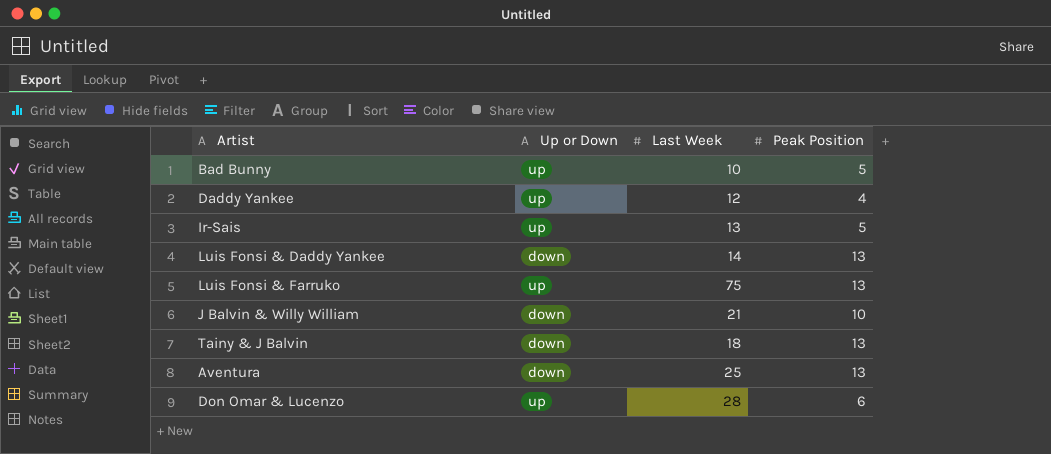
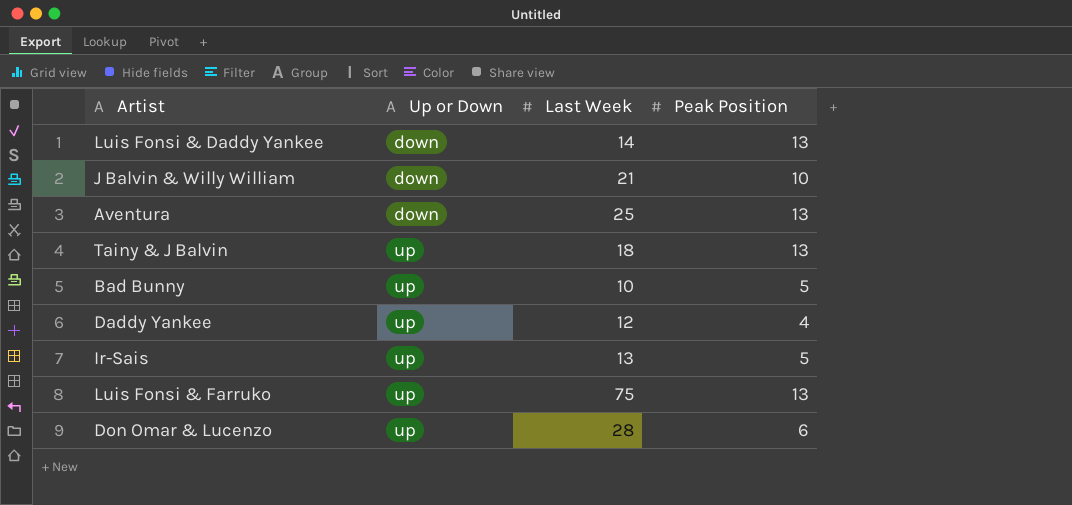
row order: none -> Up or Down ascending
Tainy & J Balvin | Up or Down: down -> up

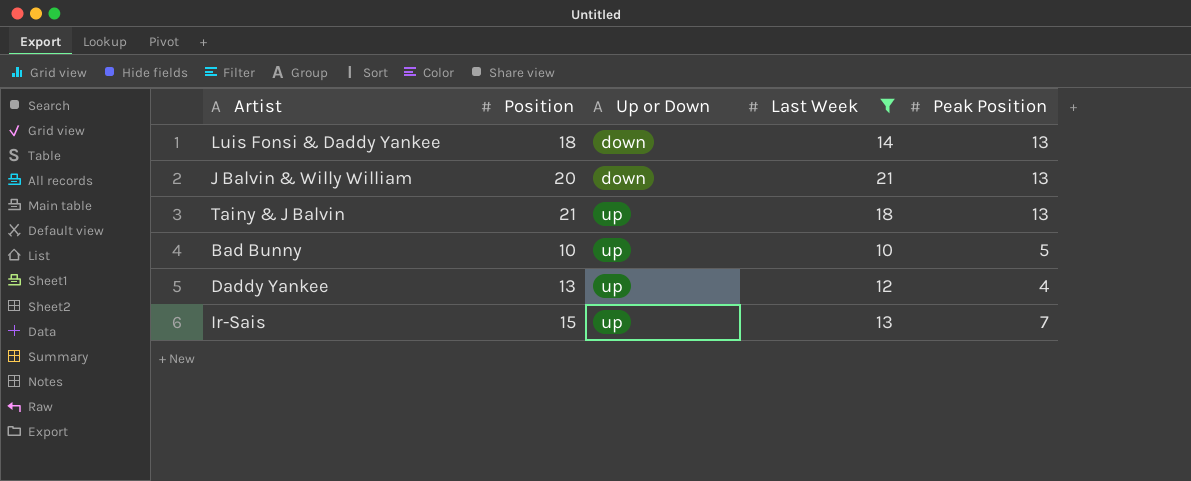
filter: none -> Last Week <= 21
column Position | position: none -> 2
J Balvin & Willy William | Peak Position: 10 -> 13
Ir-Sais | Peak Position: 5 -> 7

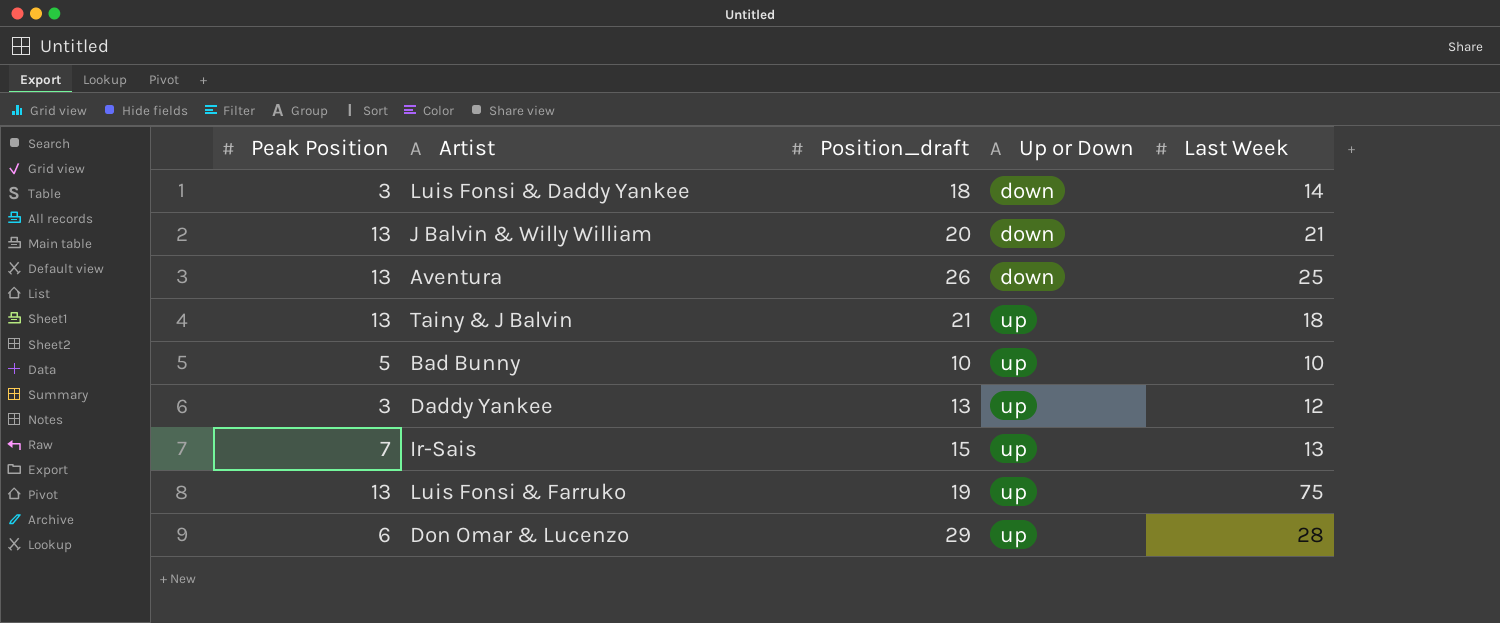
filter: Last Week <= 21 -> none
column Peak Position | position: 5 -> 1
column name: Position -> Position_draft
Luis Fonsi & Daddy Yankee | Peak Position: 13 -> 3
Daddy Yankee | Peak Position: 4 -> 3

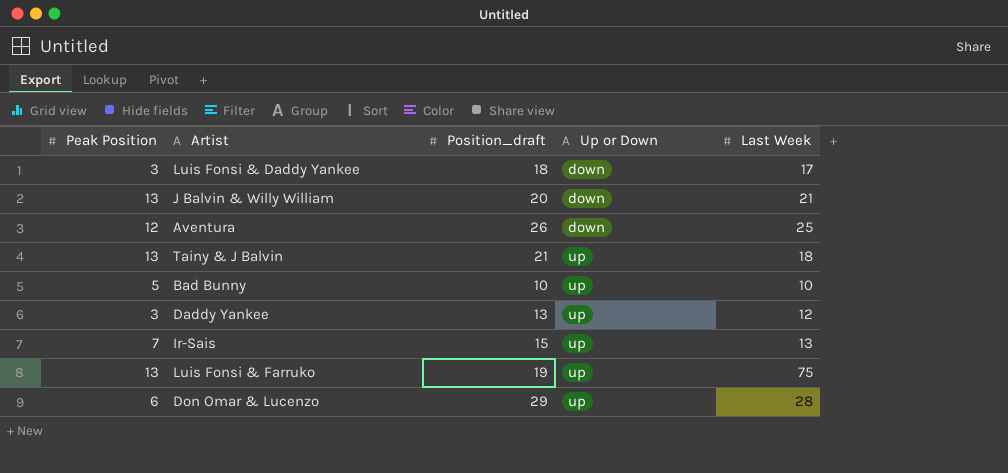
Luis Fonsi & Daddy Yankee | Last Week: 14 -> 17
Aventura | Peak Position: 13 -> 12

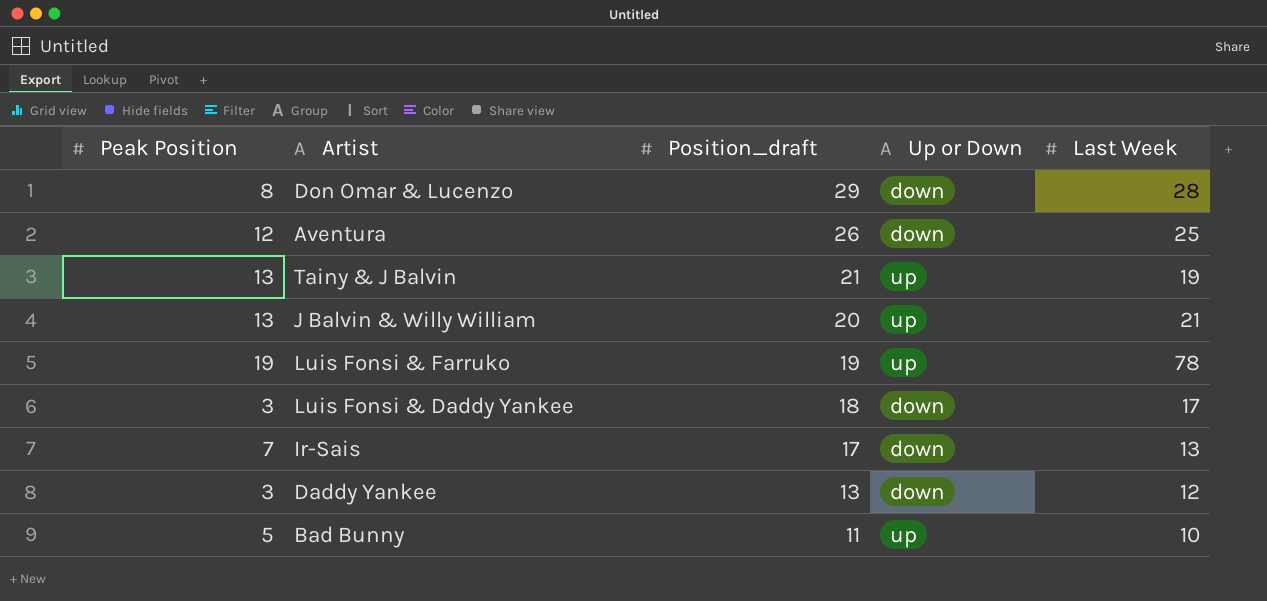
row order: Up or Down ascending -> Position_draft descending
Don Omar & Lucenzo | Peak Position: 6 -> 8
Don Omar & Lucenzo | Up or Down: up -> down
Tainy & J Balvin | Last Week: 18 -> 19
J Balvin & Willy William | Up or Down: down -> up
Luis Fonsi & Farruko | Peak Position: 13 -> 19
Luis Fonsi & Farruko | Last Week: 75 -> 78
Ir-Sais | Position_draft: 15 -> 17
Ir-Sais | Up or Down: up -> down
Daddy Yankee | Up or Down: up -> down
Bad Bunny | Position_draft: 10 -> 11

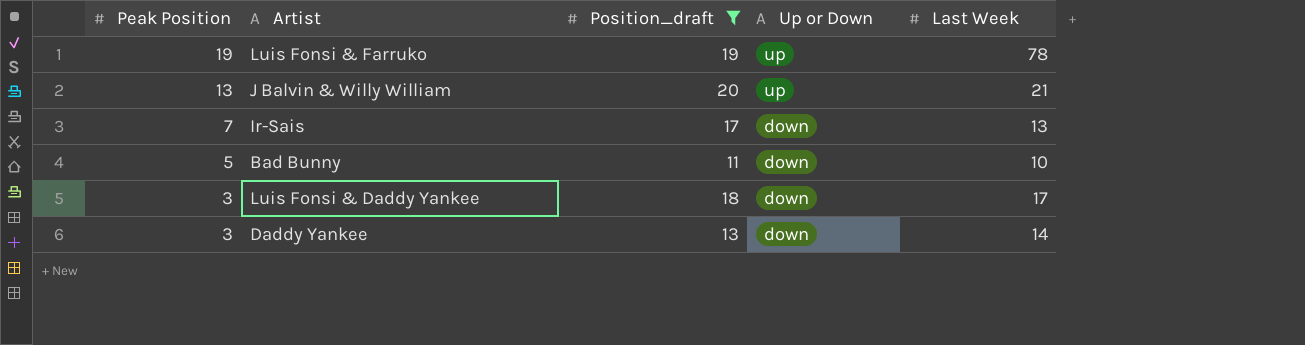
filter: none -> Position_draft <= 20
row order: Position_draft descending -> Peak Position descending
Bad Bunny | Up or Down: up -> down
Daddy Yankee | Last Week: 12 -> 14

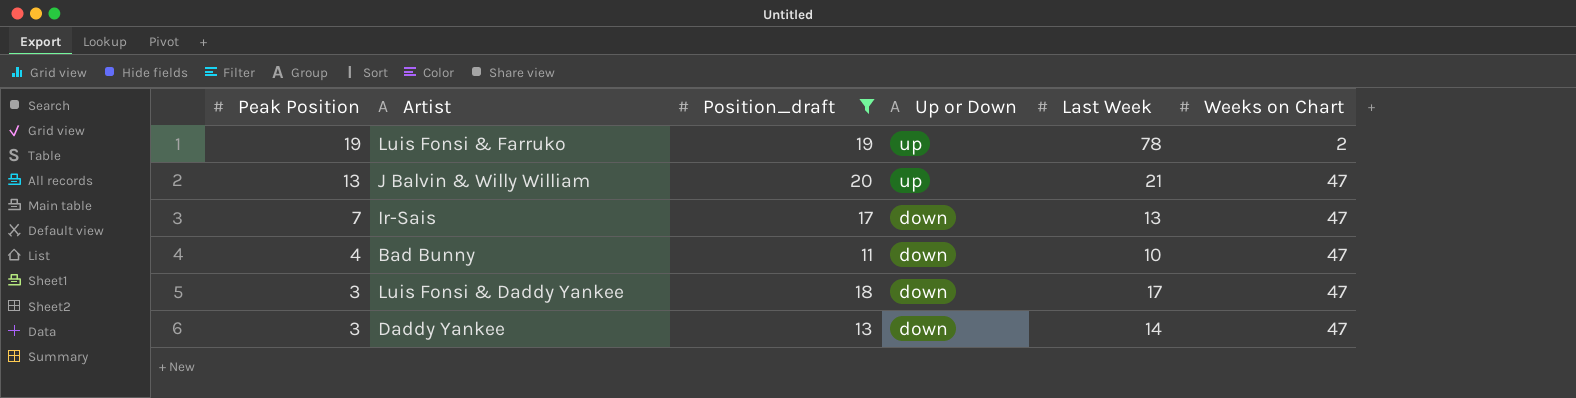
column Weeks on Chart | position: none -> 6
Bad Bunny | Peak Position: 5 -> 4

